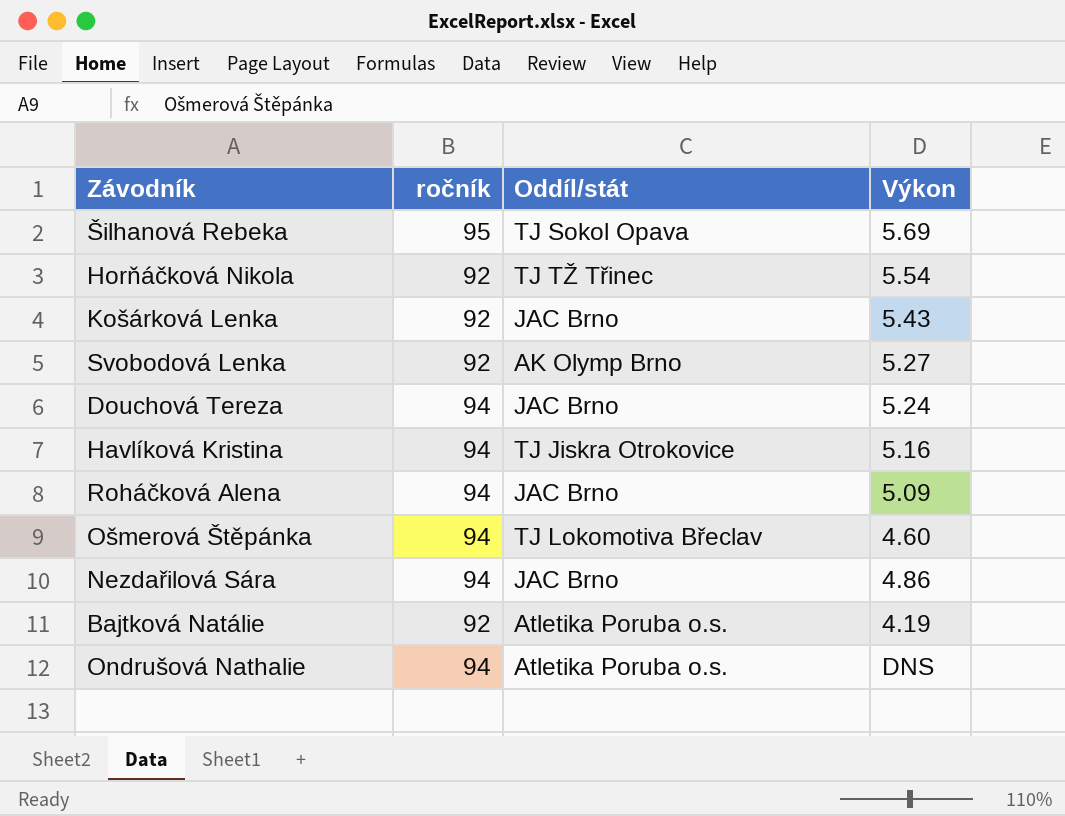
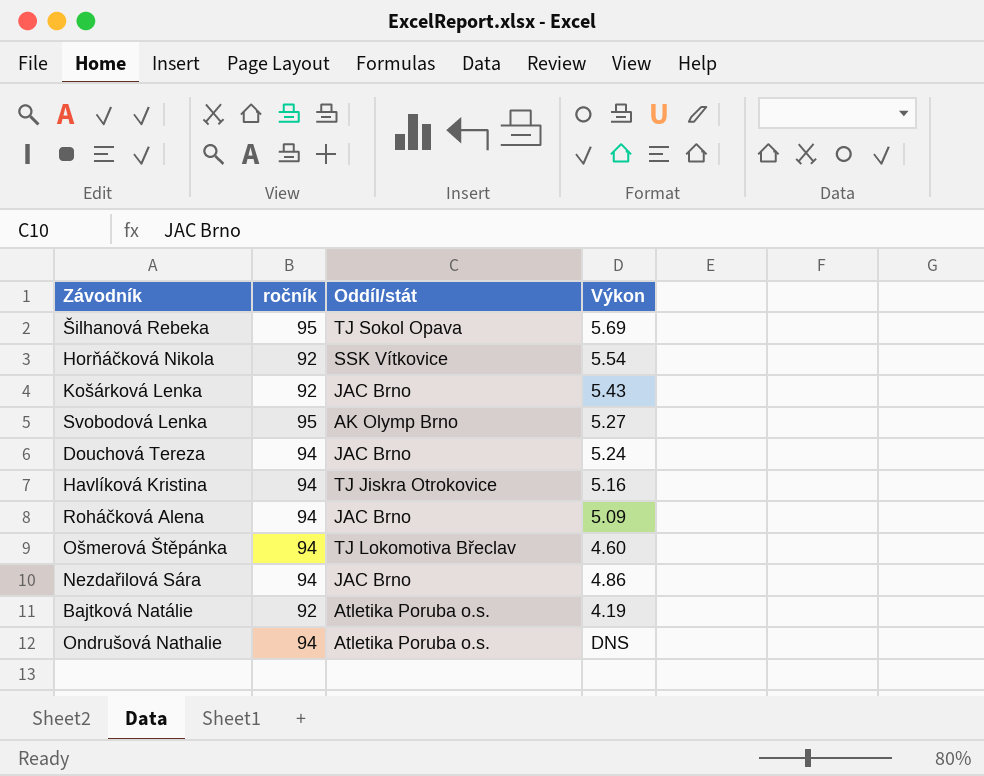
Horňáčková Nikola | Oddíl/stát: TJ TŽ Třinec -> SSK Vítkovice
Svobodová Lenka | ročník: 92 -> 95

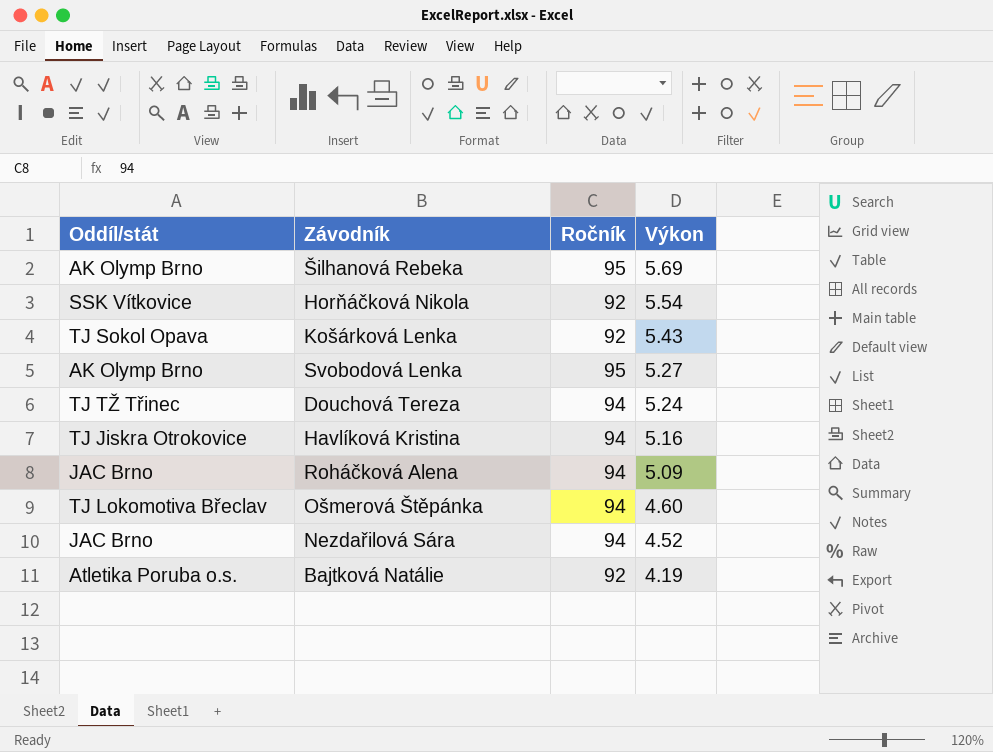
column Oddíl/stát | position: 3 -> 1
column name: ročník -> Ročník
row Ondrušová Nathalie: 94 | Atletika Poruba o.s. | DNS -> none
Šilhanová Rebeka | Oddíl/stát: TJ Sokol Opava -> AK Olymp Brno
Košárková Lenka | Oddíl/stát: JAC Brno -> TJ Sokol Opava
Douchová Tereza | Oddíl/stát: JAC Brno -> TJ TŽ Třinec
Nezdařilová Sára | Výkon: 4.86 -> 4.52

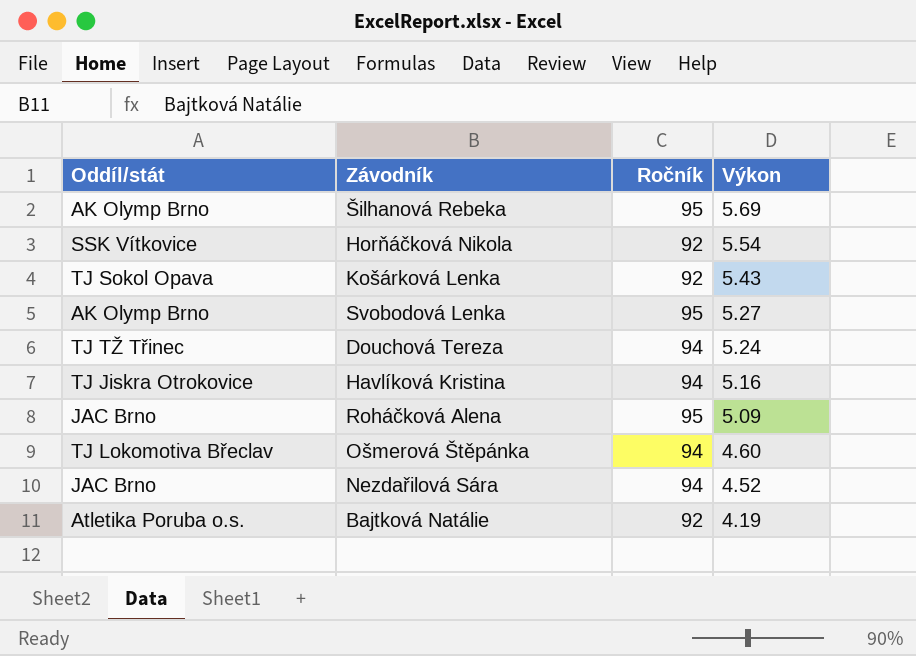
Roháčková Alena | Ročník: 94 -> 95

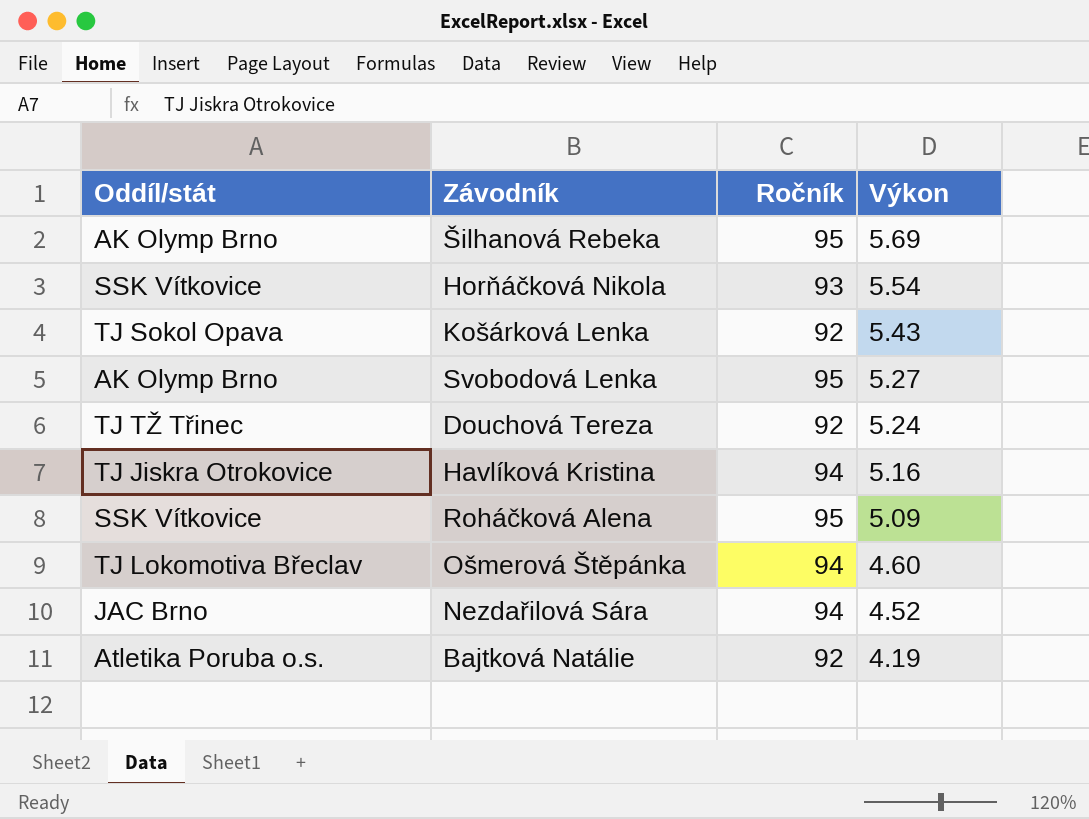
Horňáčková Nikola | Ročník: 92 -> 93
Douchová Tereza | Ročník: 94 -> 92
Roháčková Alena | Oddíl/stát: JAC Brno -> SSK Vítkovice

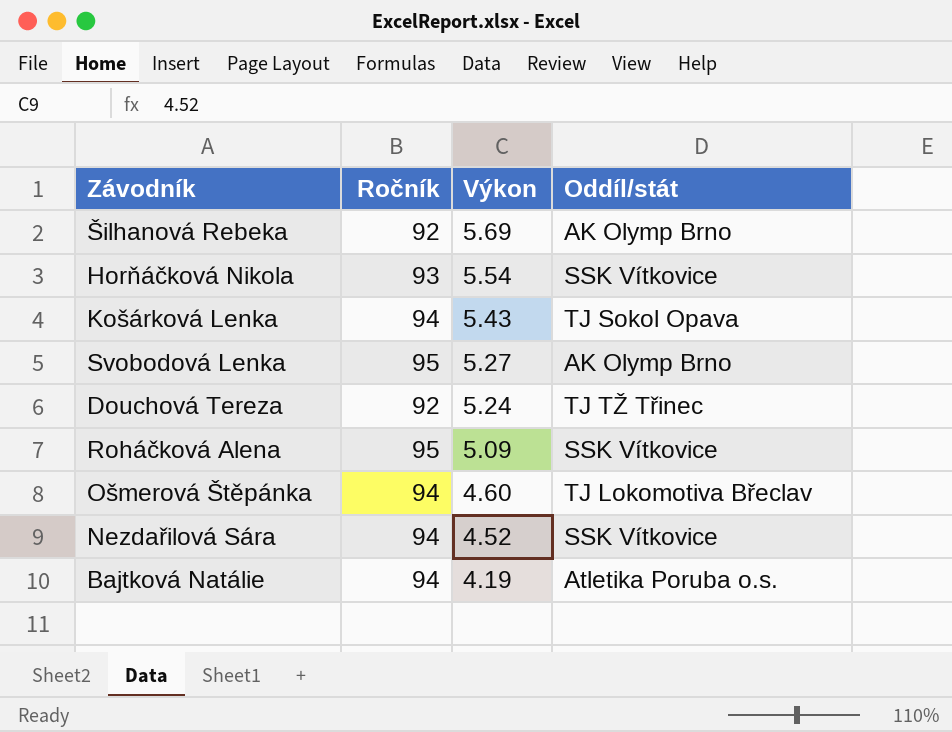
column Oddíl/stát | position: 1 -> 4
row Havlíková Kristina: TJ Jiskra Otrokovice | 94 | 5.16 -> none
Šilhanová Rebeka | Ročník: 95 -> 92
Košárková Lenka | Ročník: 92 -> 94
Nezdařilová Sára | Oddíl/stát: JAC Brno -> SSK Vítkovice
Bajtková Natálie | Ročník: 92 -> 94

